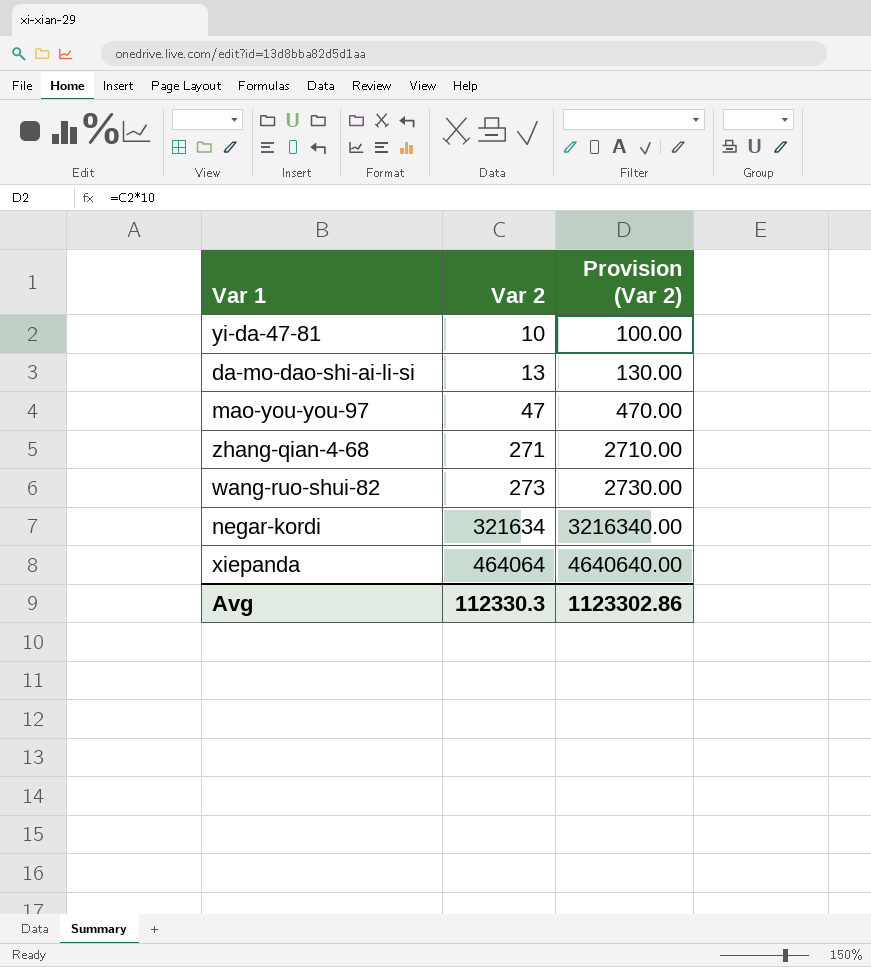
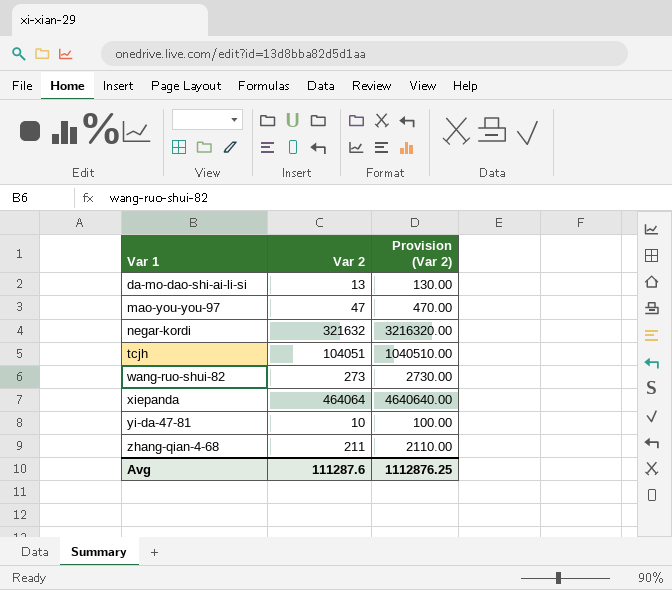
row order: Var 2 ascending -> Var 1 ascending
negar-kordi | Var 2: 321634 -> 321632
negar-kordi | Provision (Var 2): 3216340.00 -> 3216320.00
row tcjh: none -> 104051 | 1040510.00
zhang-qian-4-68 | Var 2: 271 -> 211
zhang-qian-4-68 | Provision (Var 2): 2710.00 -> 2110.00
Avg | Var 2: 112330.3 -> 111287.6
Avg | Provision (Var 2): 1123302.86 -> 1112876.25

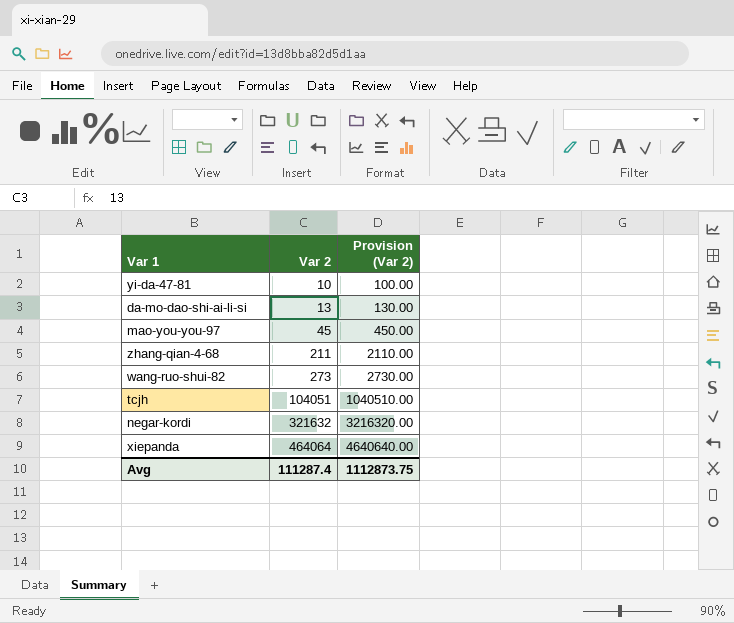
row order: Var 1 ascending -> Var 2 ascending
mao-you-you-97 | Var 2: 47 -> 45
mao-you-you-97 | Provision (Var 2): 470.00 -> 450.00
Avg | Var 2: 111287.6 -> 111287.4
Avg | Provision (Var 2): 1112876.25 -> 1112873.75

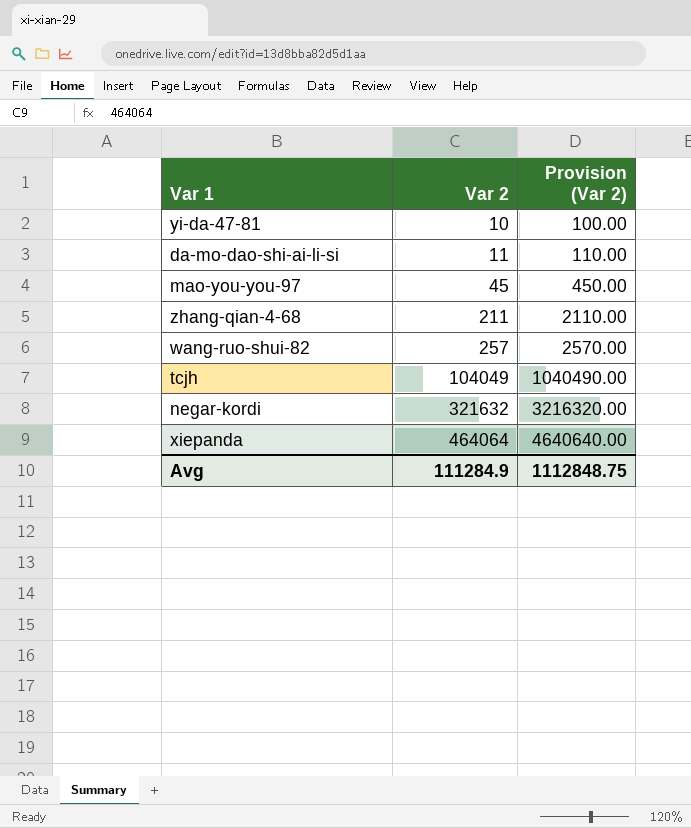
da-mo-dao-shi-ai-li-si | Var 2: 13 -> 11
da-mo-dao-shi-ai-li-si | Provision (Var 2): 130.00 -> 110.00
wang-ruo-shui-82 | Var 2: 273 -> 257
wang-ruo-shui-82 | Provision (Var 2): 2730.00 -> 2570.00
tcjh | Var 2: 104051 -> 104049
tcjh | Provision (Var 2): 1040510.00 -> 1040490.00
Avg | Var 2: 111287.4 -> 111284.9
Avg | Provision (Var 2): 1112873.75 -> 1112848.75

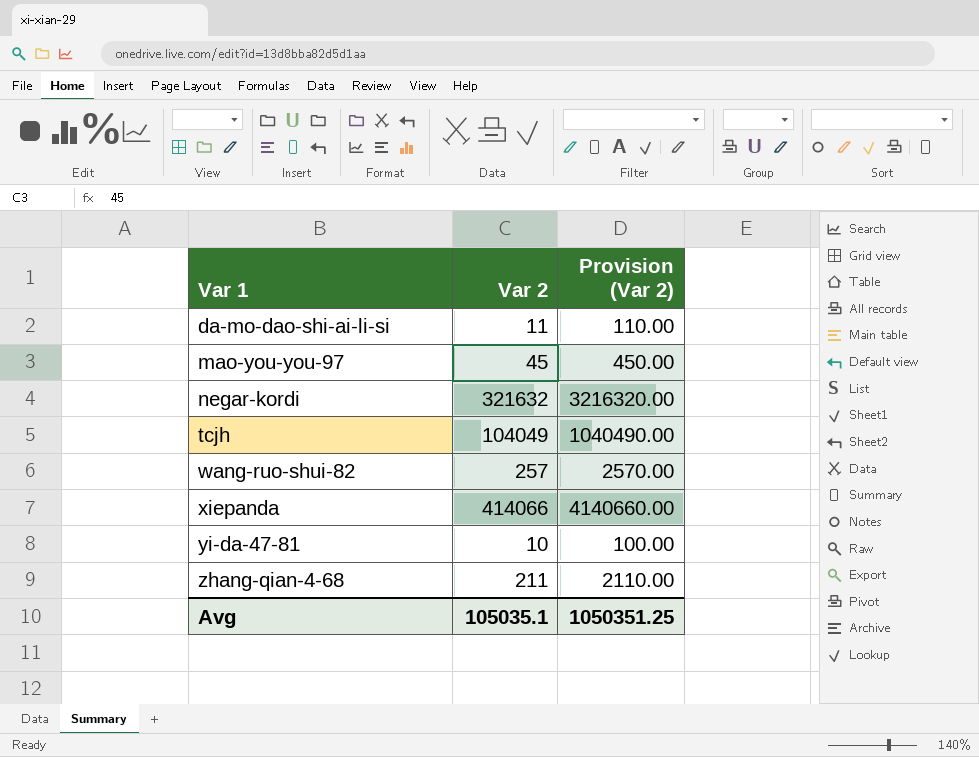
row order: Var 2 ascending -> Var 1 ascending
xiepanda | Var 2: 464064 -> 414066
xiepanda | Provision (Var 2): 4640640.00 -> 4140660.00
Avg | Var 2: 111284.9 -> 105035.1
Avg | Provision (Var 2): 1112848.75 -> 1050351.25

